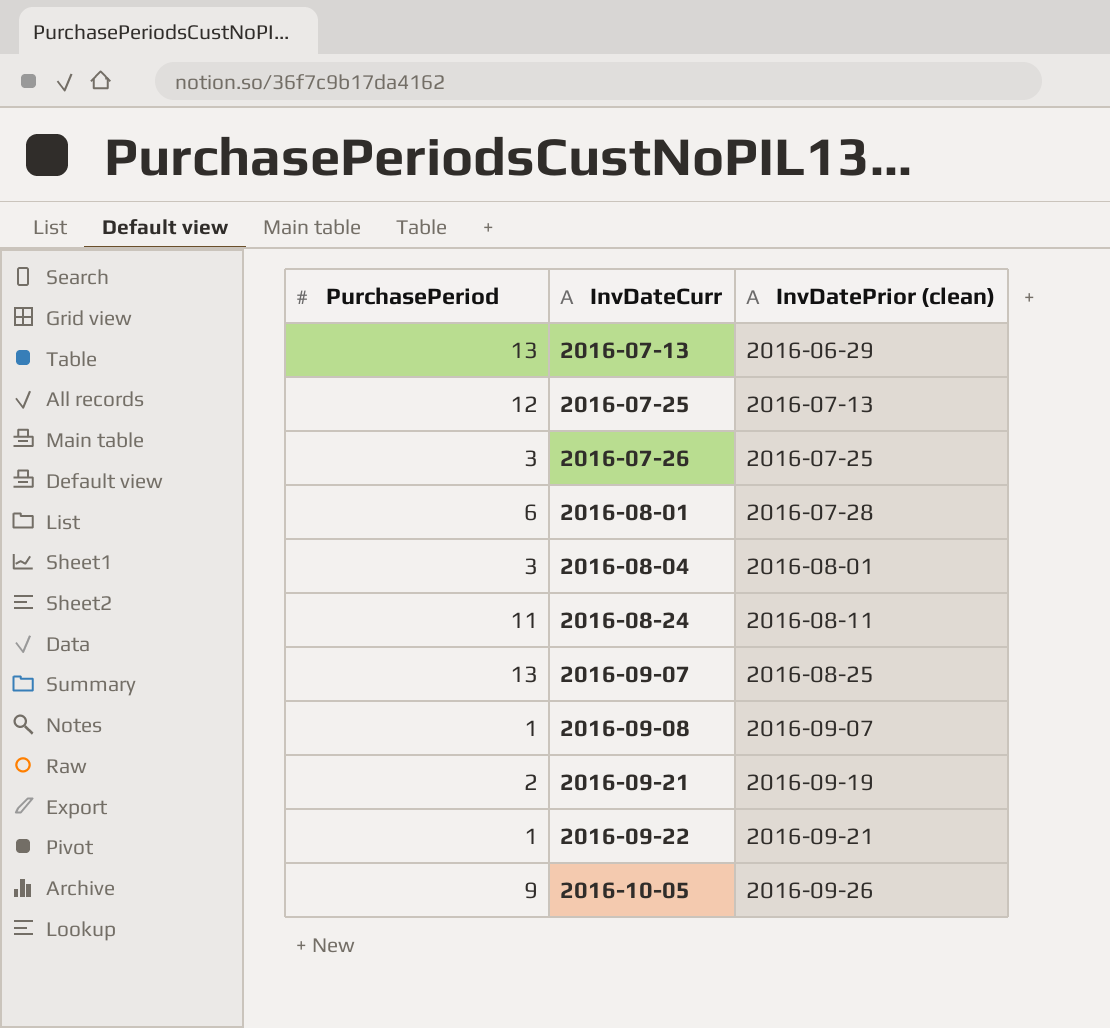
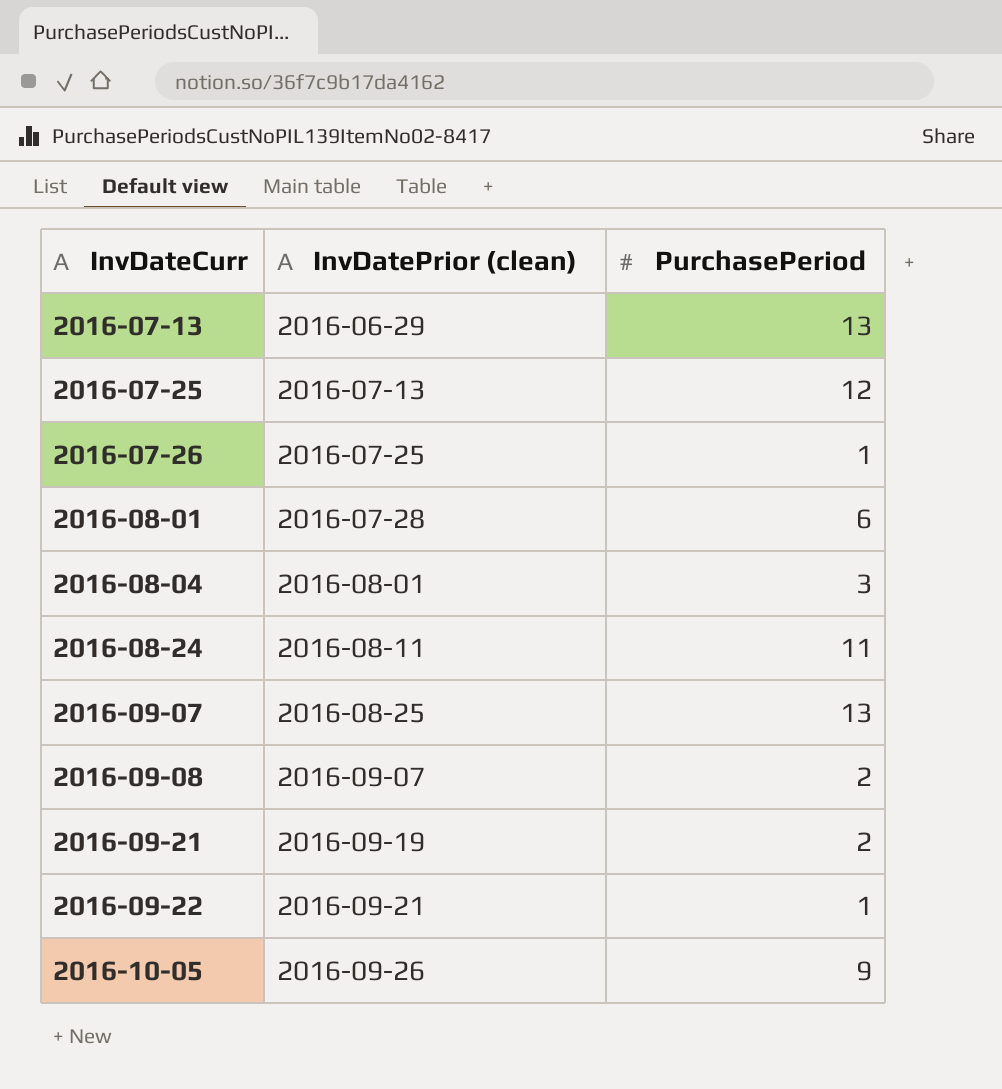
column PurchasePeriod | position: 1 -> 3
2016-07-26 | PurchasePeriod: 3 -> 1
2016-09-08 | PurchasePeriod: 1 -> 2

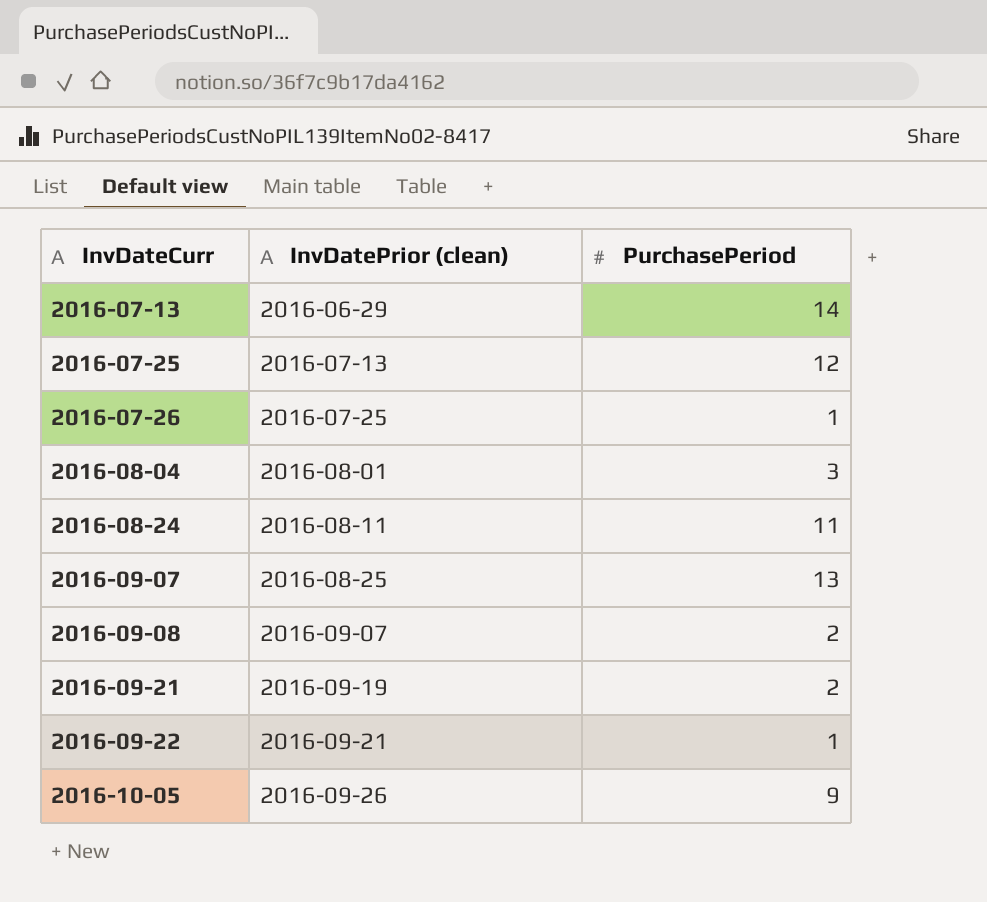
row 2016-08-01: 2016-07-28 | 6 -> none
2016-07-13 | PurchasePeriod: 13 -> 14

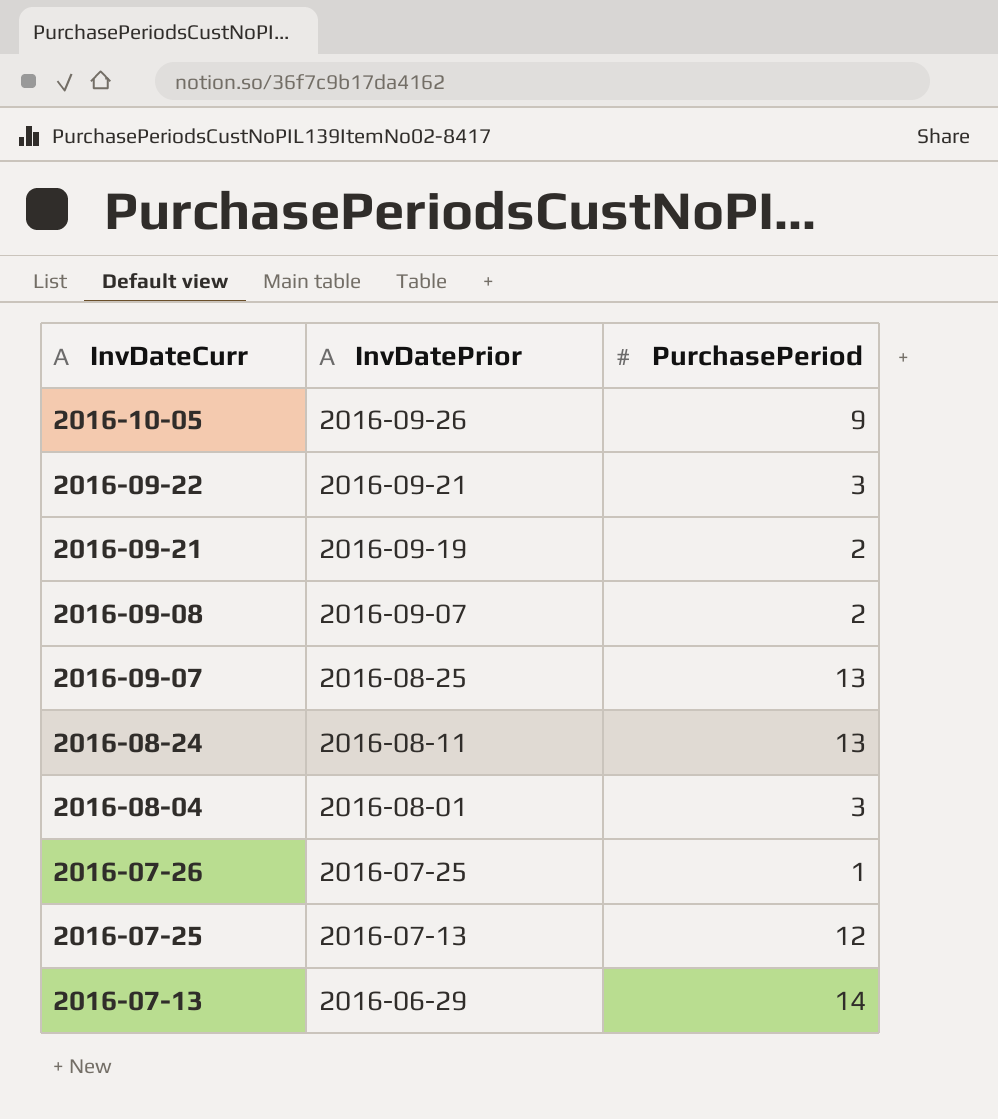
row order: InvDateCurr ascending -> InvDateCurr descending
column name: InvDatePrior (clean) -> InvDatePrior
2016-09-22 | PurchasePeriod: 1 -> 3
2016-08-24 | PurchasePeriod: 11 -> 13

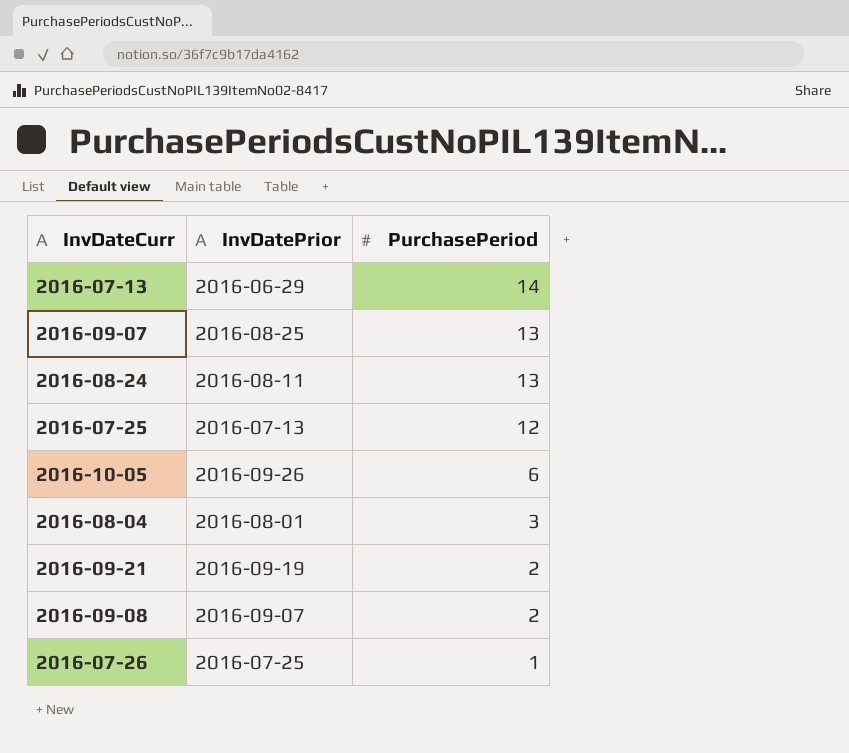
row order: InvDateCurr descending -> PurchasePeriod descending
row 2016-09-22: 2016-09-21 | 3 -> none
2016-10-05 | PurchasePeriod: 9 -> 6

